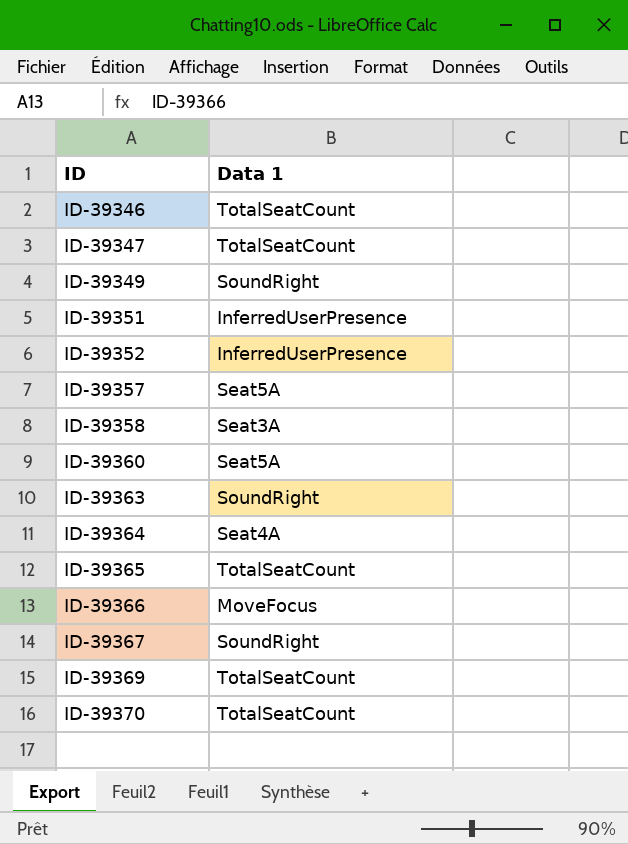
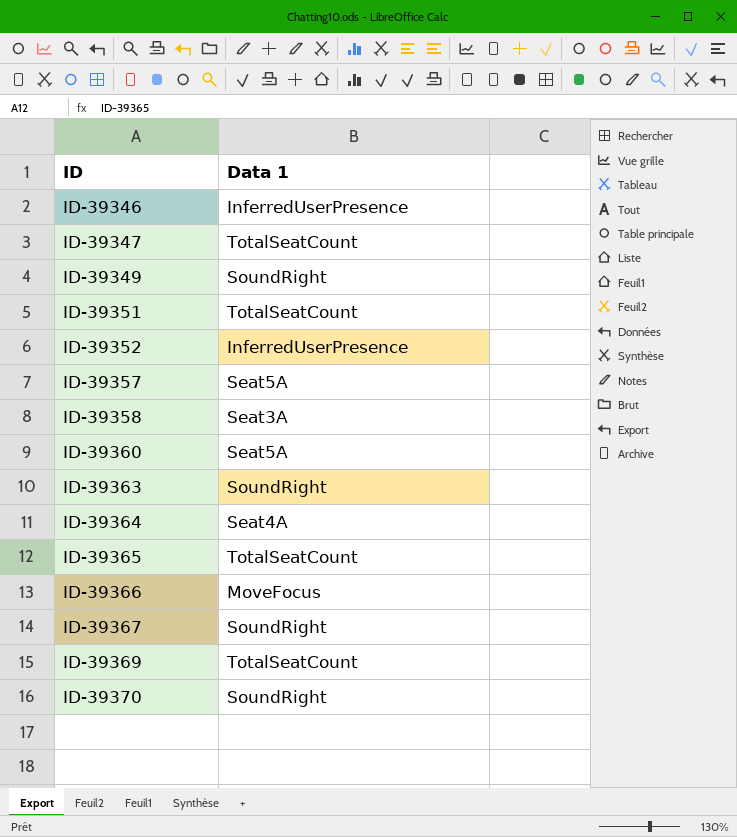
ID-39346 | Data 1: TotalSeatCount -> InferredUserPresence
ID-39351 | Data 1: InferredUserPresence -> TotalSeatCount
ID-39370 | Data 1: TotalSeatCount -> SoundRight

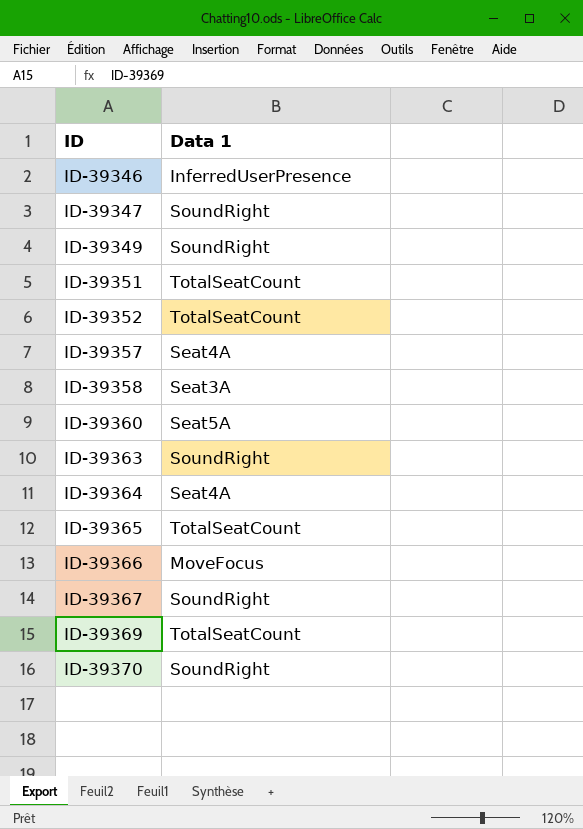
ID-39347 | Data 1: TotalSeatCount -> SoundRight
ID-39352 | Data 1: InferredUserPresence -> TotalSeatCount
ID-39357 | Data 1: Seat5A -> Seat4A

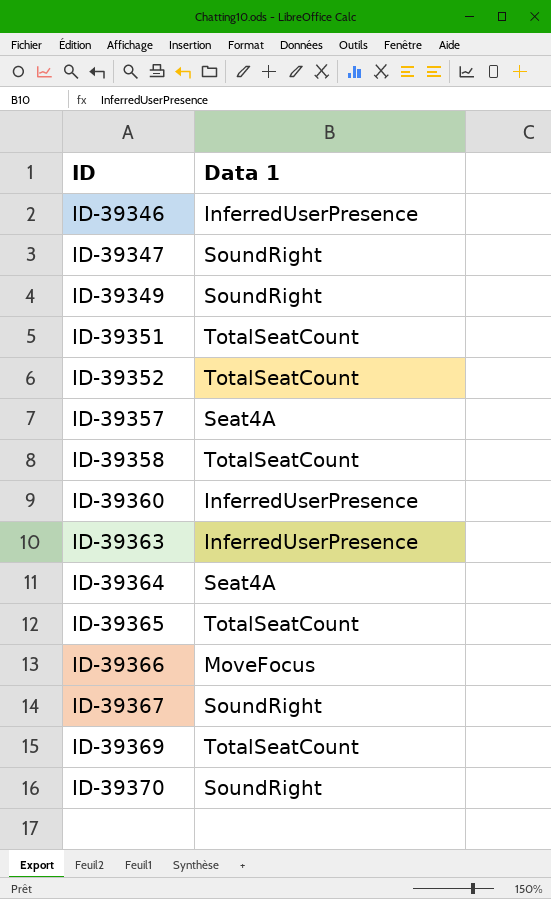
ID-39358 | Data 1: Seat3A -> TotalSeatCount
ID-39360 | Data 1: Seat5A -> InferredUserPresence
ID-39363 | Data 1: SoundRight -> InferredUserPresence

